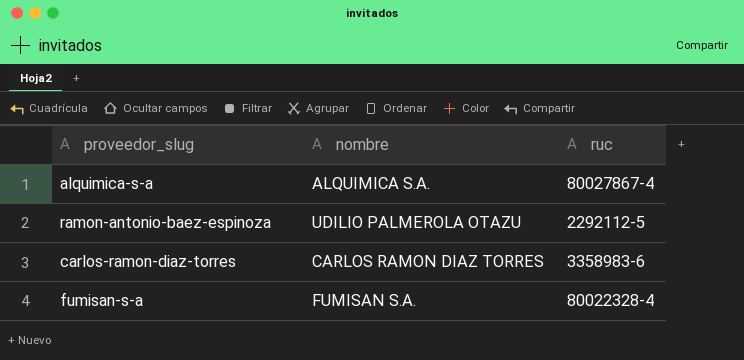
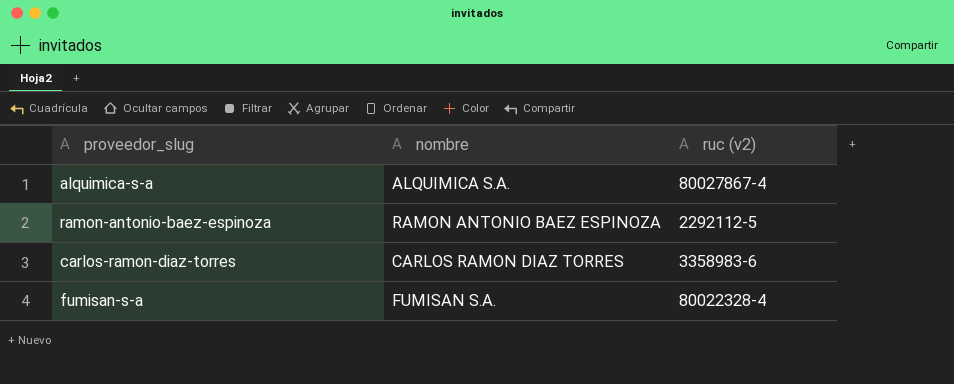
column name: ruc -> ruc (v2)
ramon-antonio-baez-espinoza | nombre: UDILIO PALMEROLA OTAZU -> RAMON ANTONIO BAEZ ESPINOZA

